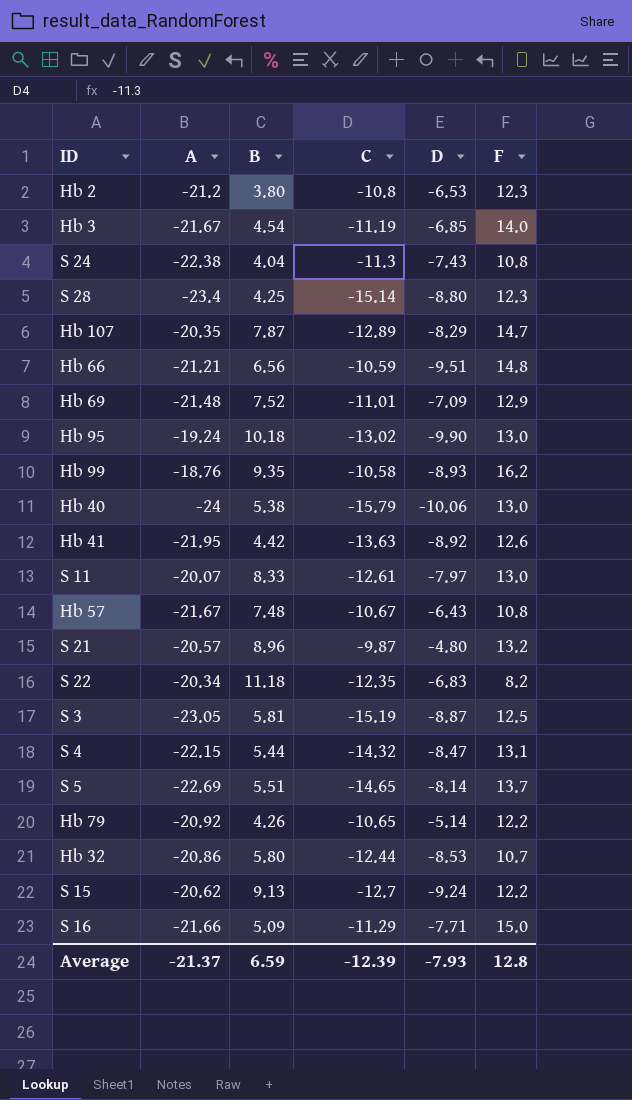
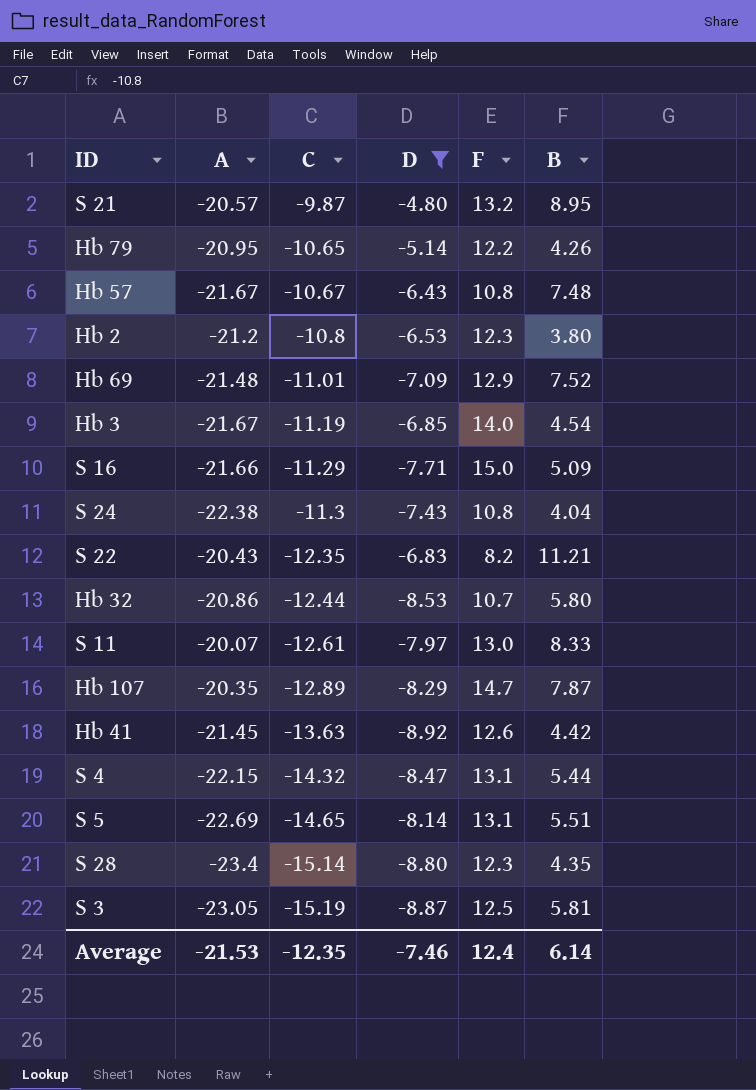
filter: none -> D >= -8.92
row order: none -> C descending
column B | position: 3 -> 6
S 21 | B: 8.96 -> 8.95
Hb 79 | A: -20.92 -> -20.95
S 22 | A: -20.34 -> -20.43
S 22 | B: 11.18 -> 11.21
Hb 41 | A: -21.95 -> -21.45
S 5 | F: 13.7 -> 13.1
S 28 | B: 4.25 -> 4.35
Average | A: -21.37 -> -21.53
Average | C: -12.39 -> -12.35
Average | D: -7.93 -> -7.46
Average | F: 12.8 -> 12.4
Average | B: 6.59 -> 6.14

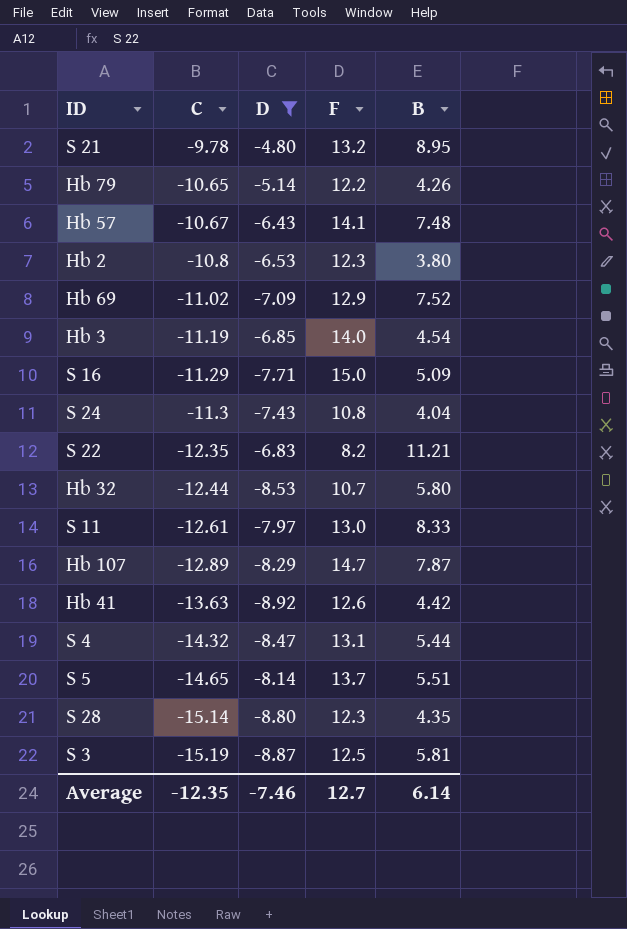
column A | position: 2 -> none
S 21 | C: -9.87 -> -9.78
Hb 57 | F: 10.8 -> 14.1
Hb 69 | C: -11.01 -> -11.02
S 5 | F: 13.1 -> 13.7
Average | F: 12.4 -> 12.7

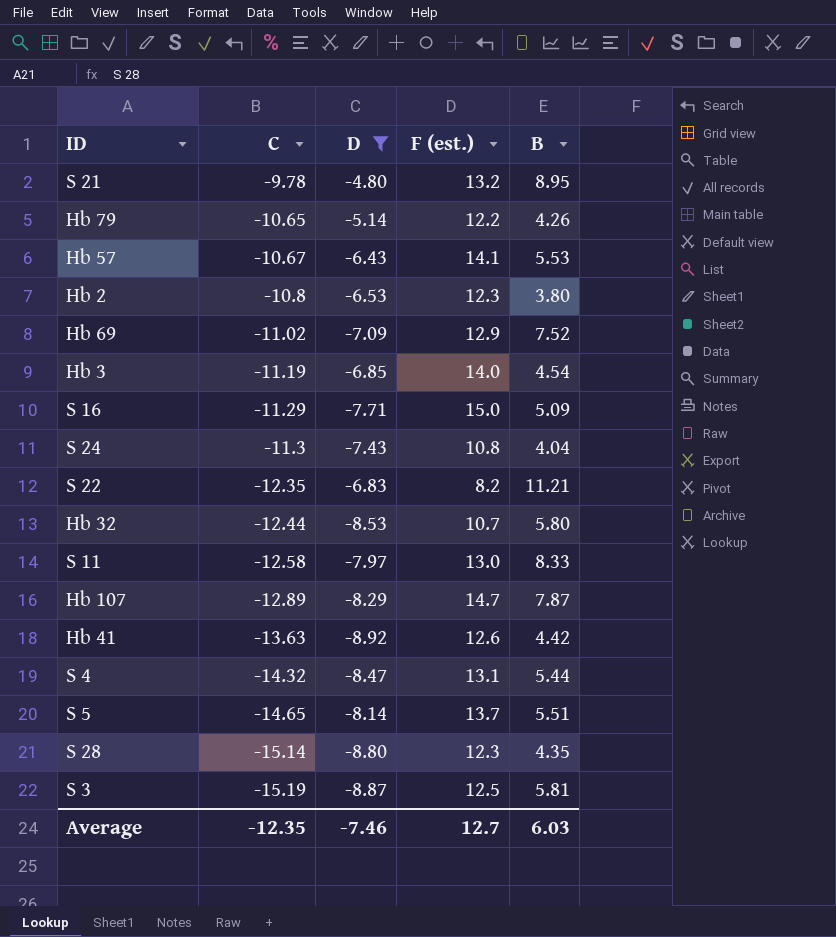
column name: F -> F (est.)
Hb 57 | B: 7.48 -> 5.53
S 11 | C: -12.61 -> -12.58
Average | B: 6.14 -> 6.03

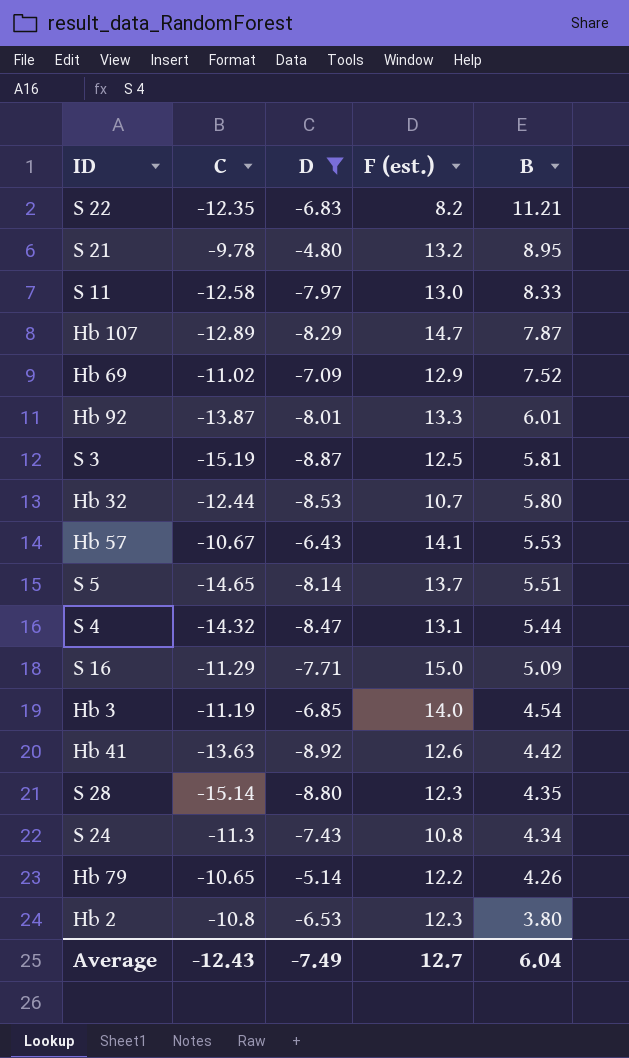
row order: C descending -> B descending
row Hb 92: none -> -13.87 | -8.01 | 13.3 | 6.01
S 24 | B: 4.04 -> 4.34
Average | C: -12.35 -> -12.43
Average | D: -7.46 -> -7.49
Average | B: 6.03 -> 6.04

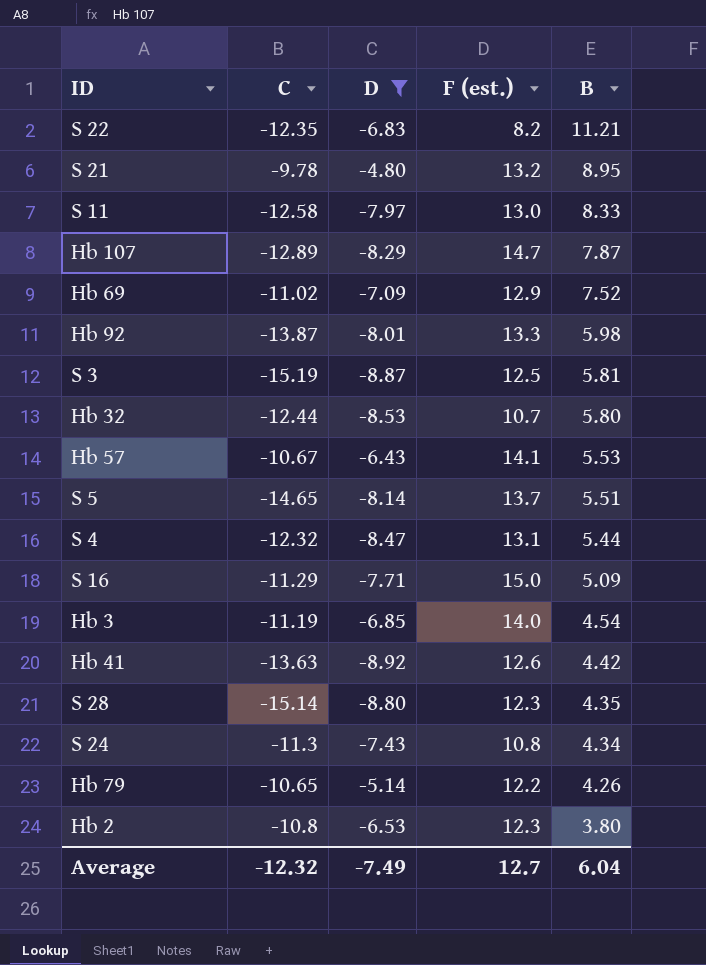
Hb 92 | B: 6.01 -> 5.98
S 4 | C: -14.32 -> -12.32
Average | C: -12.43 -> -12.32

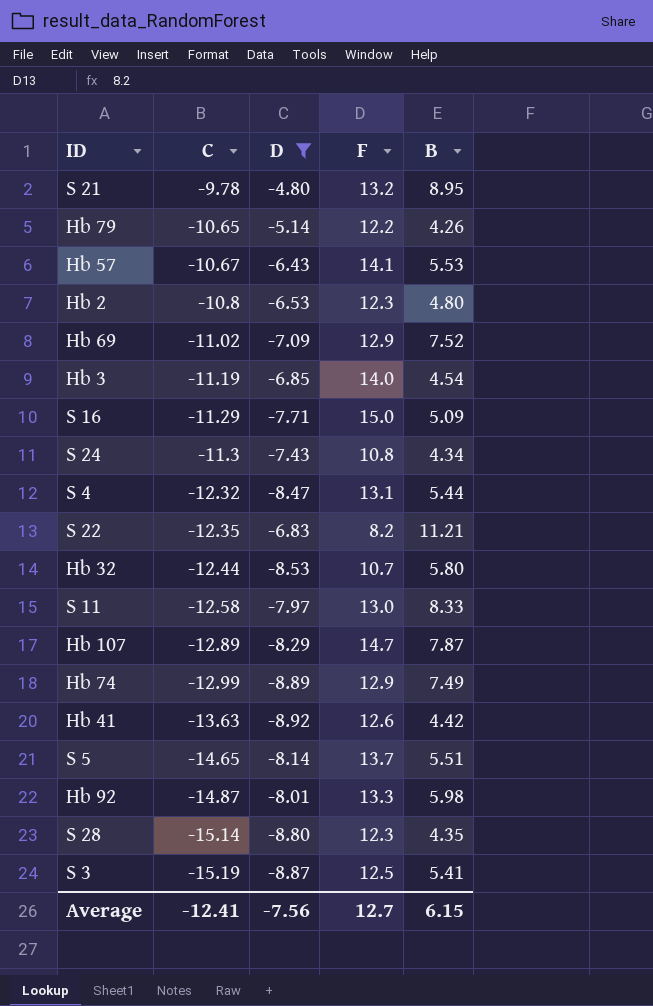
row order: B descending -> C descending
column name: F (est.) -> F
Hb 2 | B: 3.80 -> 4.80
row Hb 74: none -> -12.99 | -8.89 | 12.9 | 7.49
Hb 92 | C: -13.87 -> -14.87
S 3 | B: 5.81 -> 5.41
Average | C: -12.32 -> -12.41
Average | D: -7.49 -> -7.56
Average | B: 6.04 -> 6.15

